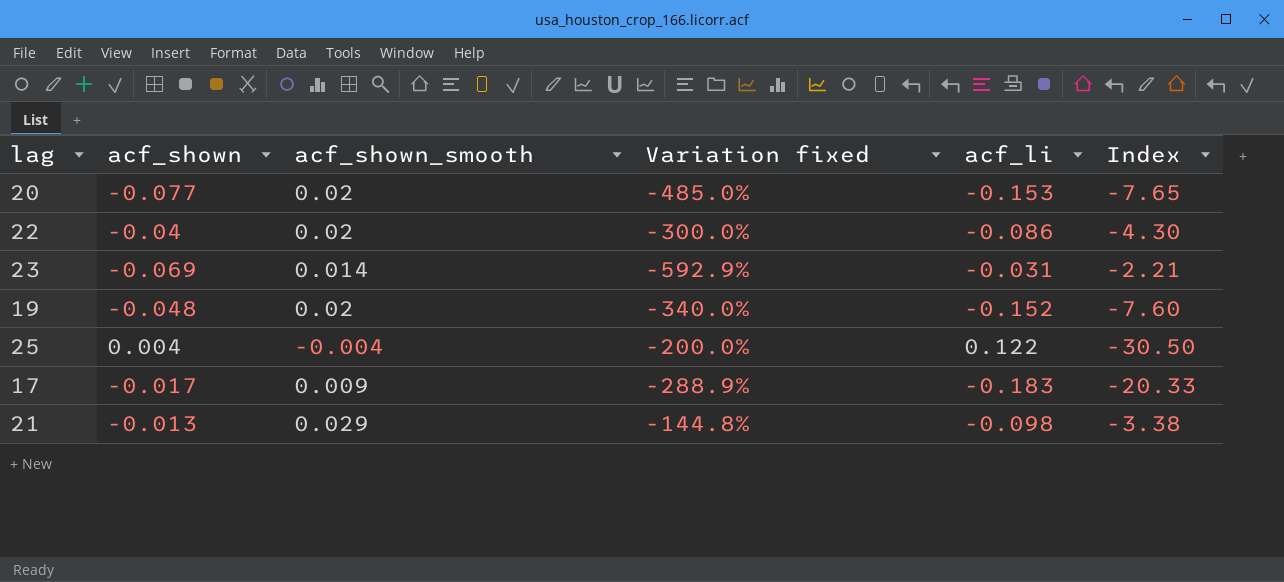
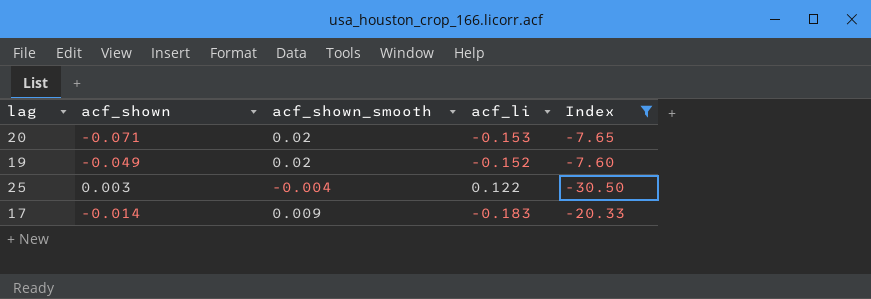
filter: none -> Index <= -7.60
column Variation fixed | formula: ([acf_shown] - [acf_shown_smooth]) / [acf_shown_smooth] -> none
20 | acf_shown: -0.077 -> -0.071
19 | acf_shown: -0.048 -> -0.049
25 | acf_shown: 0.004 -> 0.003
17 | acf_shown: -0.017 -> -0.014

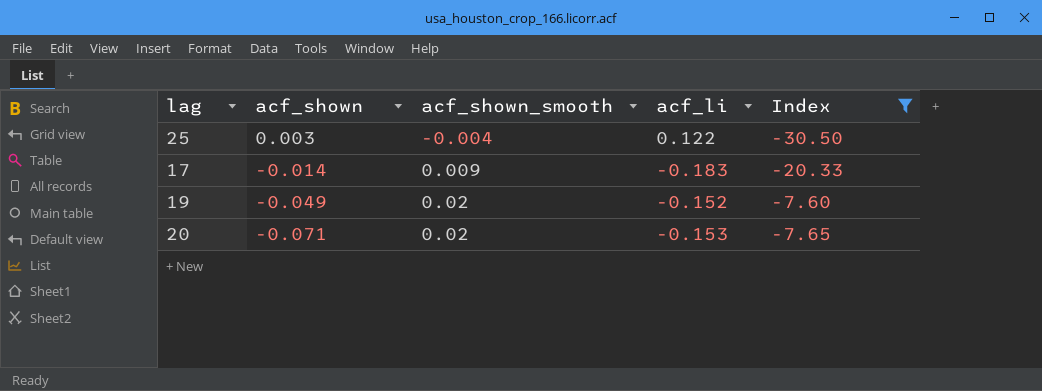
row order: none -> acf_shown descending

